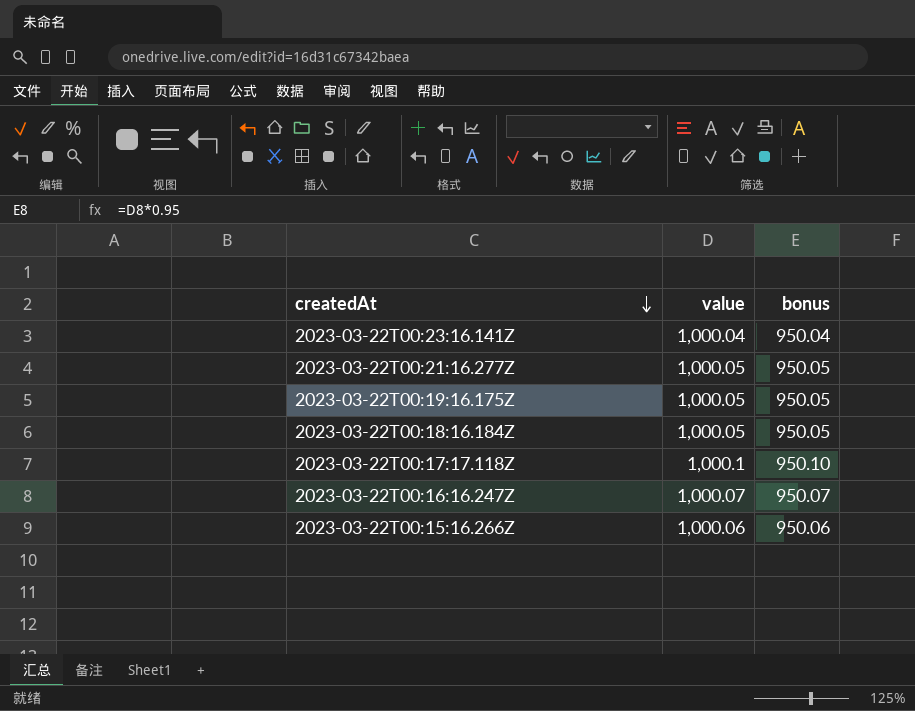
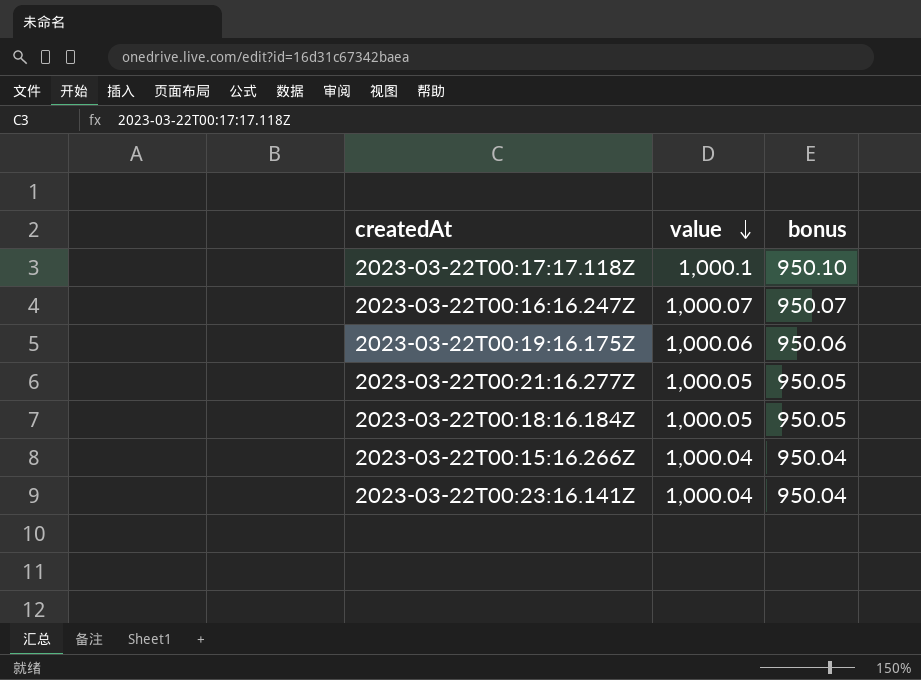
row order: createdAt descending -> value descending
2023-03-22T00:19:16.175Z | value: 1,000.05 -> 1,000.06
2023-03-22T00:19:16.175Z | bonus: 950.05 -> 950.06
2023-03-22T00:15:16.266Z | value: 1,000.06 -> 1,000.04
2023-03-22T00:15:16.266Z | bonus: 950.06 -> 950.04

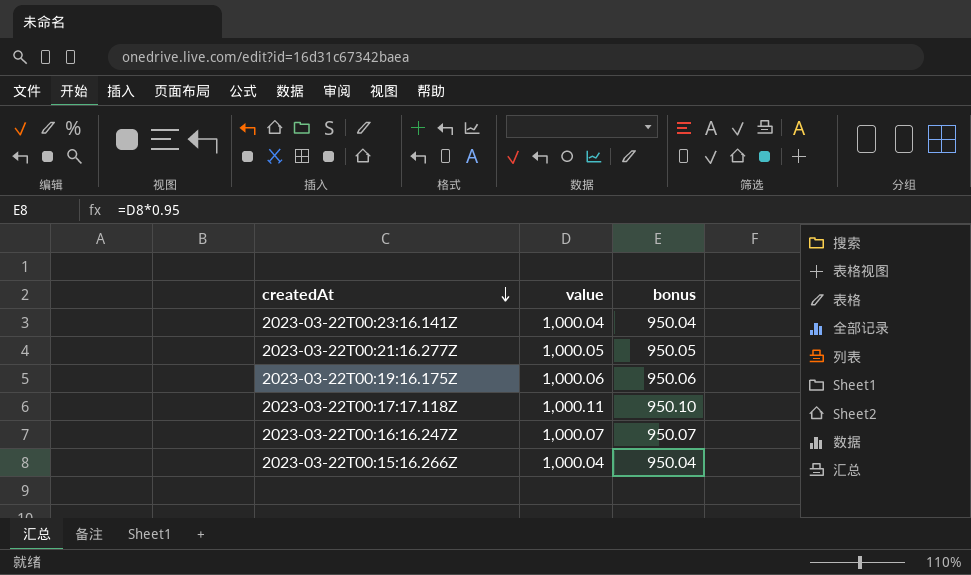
row order: value descending -> createdAt descending
row 2023-03-22T00:18:16.184Z: 1,000.05 | 950.05 -> none
2023-03-22T00:17:17.118Z | value: 1,000.1 -> 1,000.11

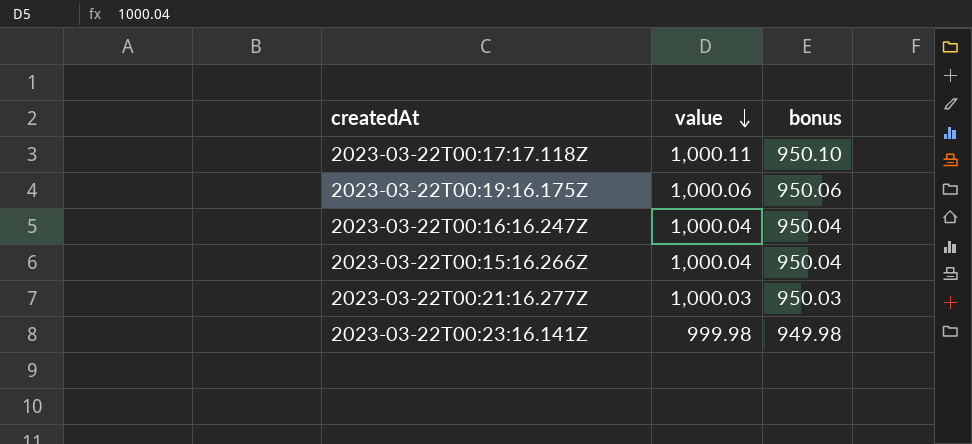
row order: createdAt descending -> value descending
2023-03-22T00:16:16.247Z | value: 1,000.07 -> 1,000.04
2023-03-22T00:16:16.247Z | bonus: 950.07 -> 950.04
2023-03-22T00:21:16.277Z | value: 1,000.05 -> 1,000.03
2023-03-22T00:21:16.277Z | bonus: 950.05 -> 950.03
2023-03-22T00:23:16.141Z | value: 1,000.04 -> 999.98
2023-03-22T00:23:16.141Z | bonus: 950.04 -> 949.98

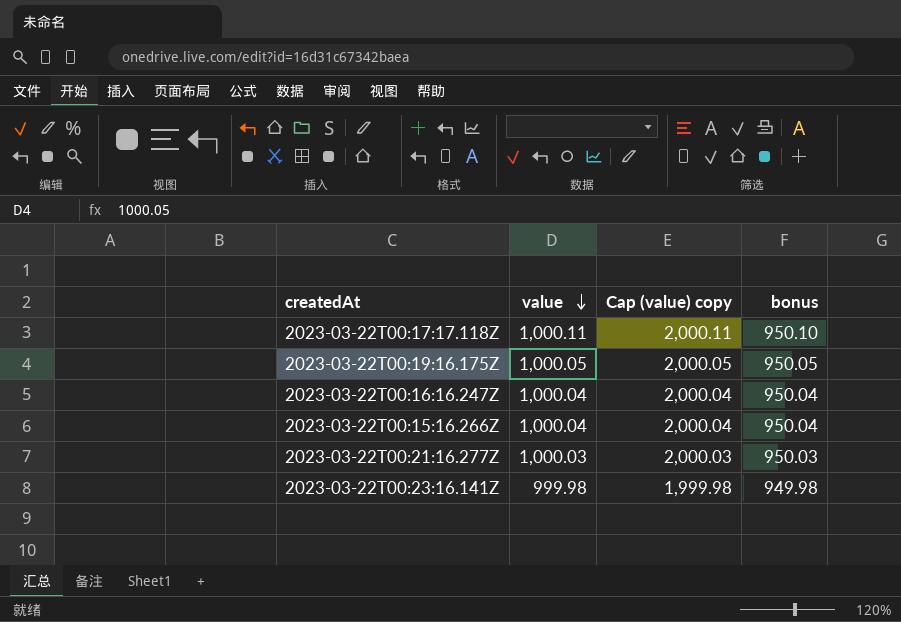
column Cap (value) copy | formula: none -> [value] + 1000
2023-03-22T00:19:16.175Z | value: 1,000.06 -> 1,000.05
2023-03-22T00:19:16.175Z | bonus: 950.06 -> 950.05

